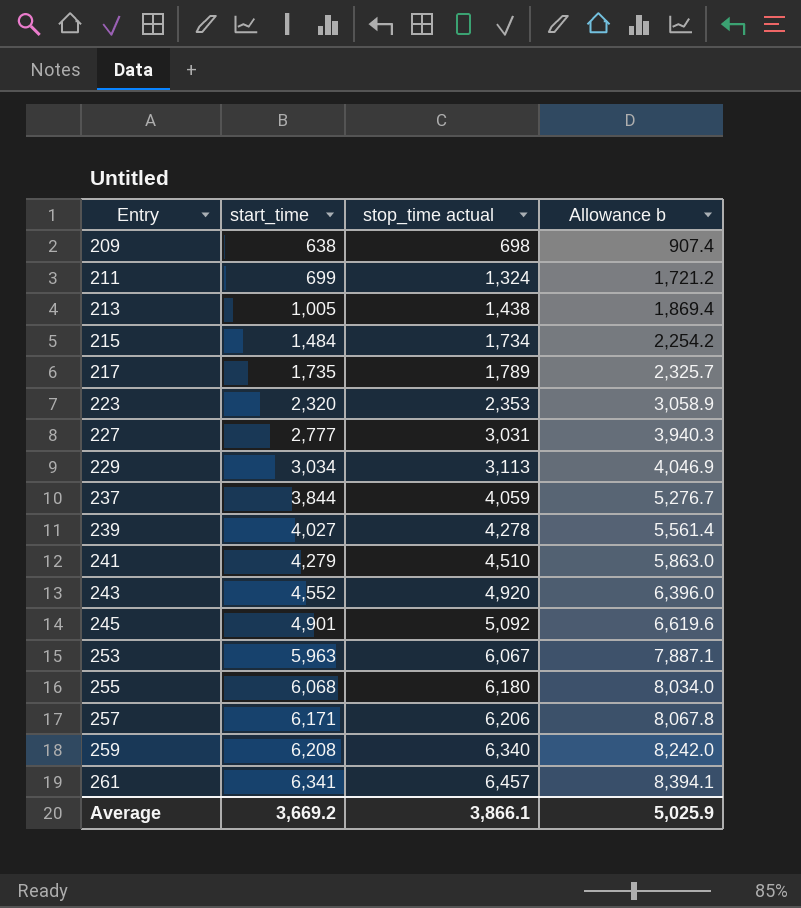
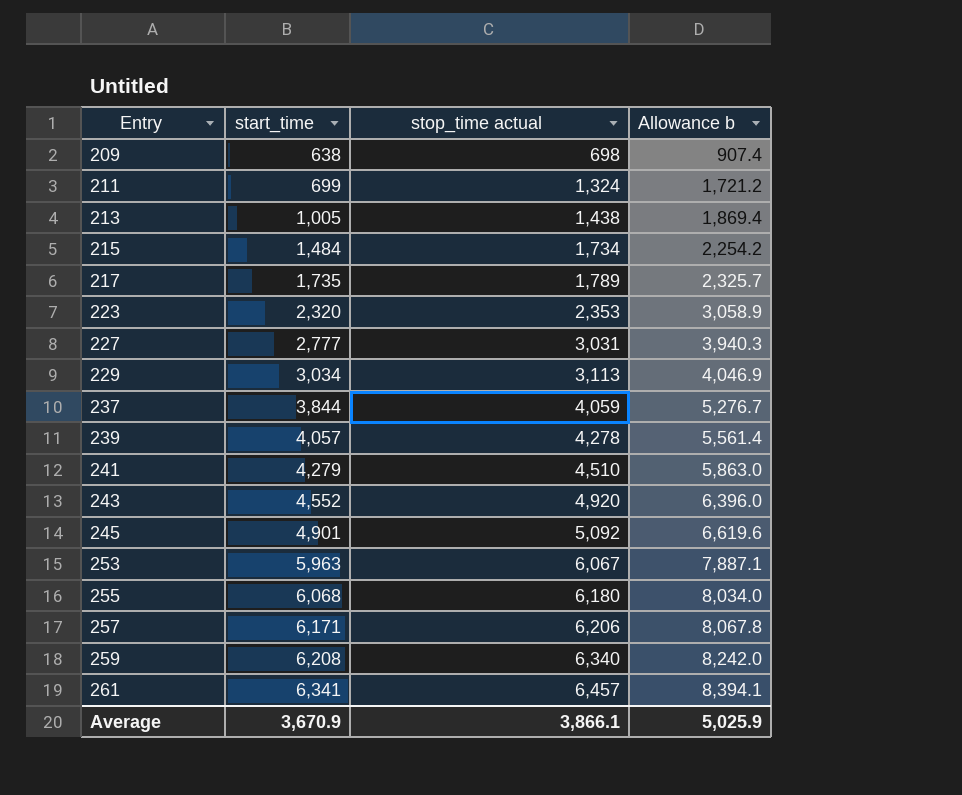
239 | start_time: 4,027 -> 4,057
Average | start_time: 3,669.2 -> 3,670.9

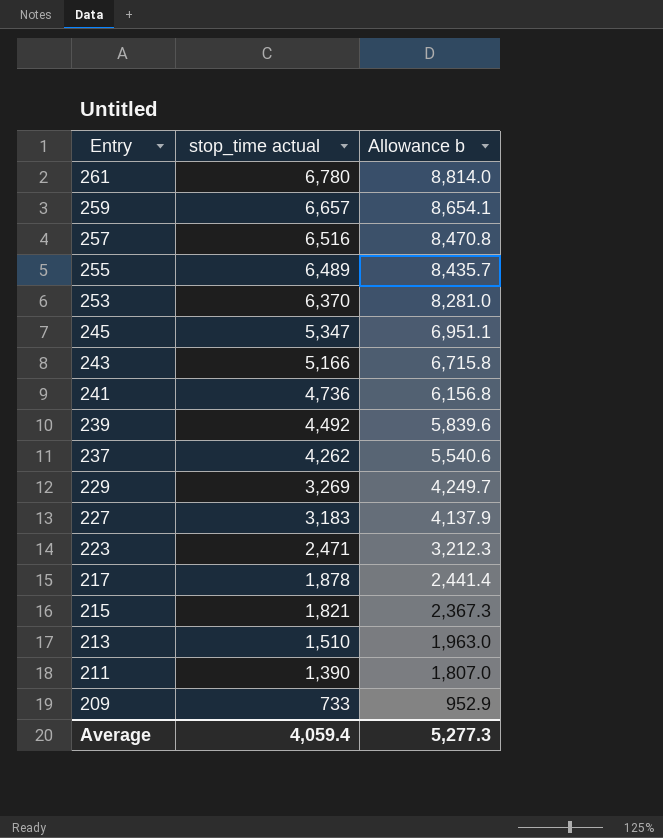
row order: Entry ascending -> Entry descending
column start_time | position: 2 -> none
261 | stop_time actual: 6,457 -> 6,780
261 | Allowance b: 8,394.1 -> 8,814.0
259 | stop_time actual: 6,340 -> 6,657
259 | Allowance b: 8,242.0 -> 8,654.1
257 | stop_time actual: 6,206 -> 6,516
257 | Allowance b: 8,067.8 -> 8,470.8
255 | stop_time actual: 6,180 -> 6,489
255 | Allowance b: 8,034.0 -> 8,435.7
253 | stop_time actual: 6,067 -> 6,370
253 | Allowance b: 7,887.1 -> 8,281.0
245 | stop_time actual: 5,092 -> 5,347
245 | Allowance b: 6,619.6 -> 6,951.1
243 | stop_time actual: 4,920 -> 5,166
243 | Allowance b: 6,396.0 -> 6,715.8
241 | stop_time actual: 4,510 -> 4,736
241 | Allowance b: 5,863.0 -> 6,156.8
239 | stop_time actual: 4,278 -> 4,492
239 | Allowance b: 5,561.4 -> 5,839.6
237 | stop_time actual: 4,059 -> 4,262
237 | Allowance b: 5,276.7 -> 5,540.6
229 | stop_time actual: 3,113 -> 3,269
229 | Allowance b: 4,046.9 -> 4,249.7
227 | stop_time actual: 3,031 -> 3,183
227 | Allowance b: 3,940.3 -> 4,137.9
223 | stop_time actual: 2,353 -> 2,471
223 | Allowance b: 3,058.9 -> 3,212.3
217 | stop_time actual: 1,789 -> 1,878
217 | Allowance b: 2,325.7 -> 2,441.4
215 | stop_time actual: 1,734 -> 1,821
215 | Allowance b: 2,254.2 -> 2,367.3
213 | stop_time actual: 1,438 -> 1,510
213 | Allowance b: 1,869.4 -> 1,963.0
211 | stop_time actual: 1,324 -> 1,390
211 | Allowance b: 1,721.2 -> 1,807.0
209 | stop_time actual: 698 -> 733
209 | Allowance b: 907.4 -> 952.9
Average | stop_time actual: 3,866.1 -> 4,059.4
Average | Allowance b: 5,025.9 -> 5,277.3

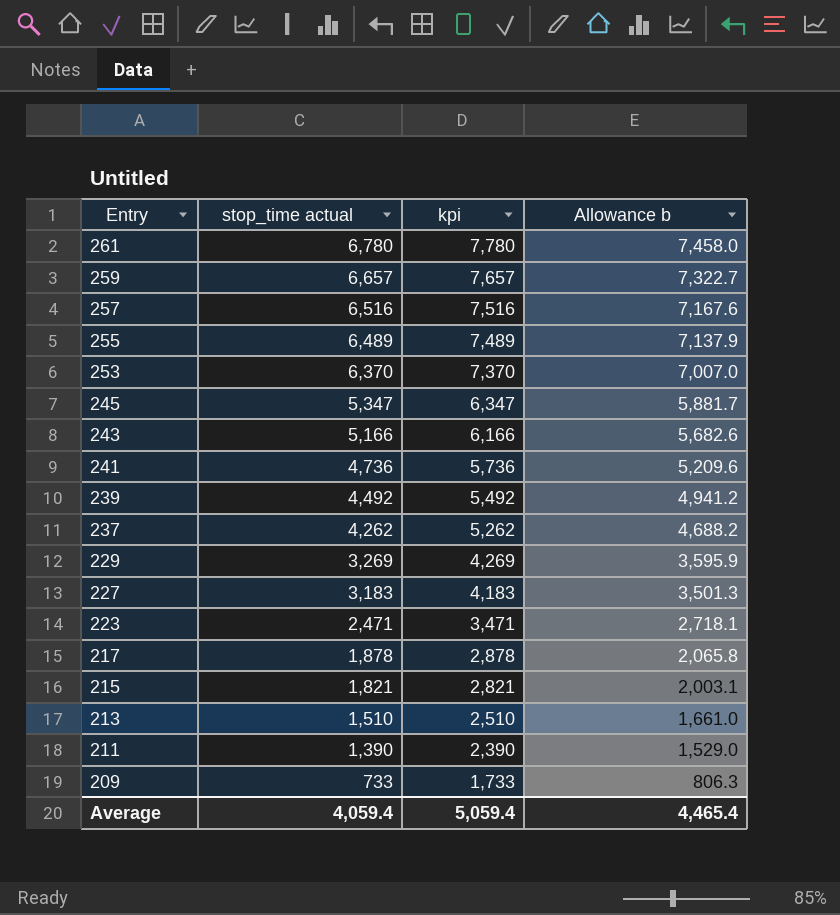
column kpi | formula: none -> [stop_time actual] + 1000
column Allowance b | formula: [stop_time actual] * 1.3 -> [stop_time actual] * 1.1
Average | Allowance b: 5,277.3 -> 4,465.4

